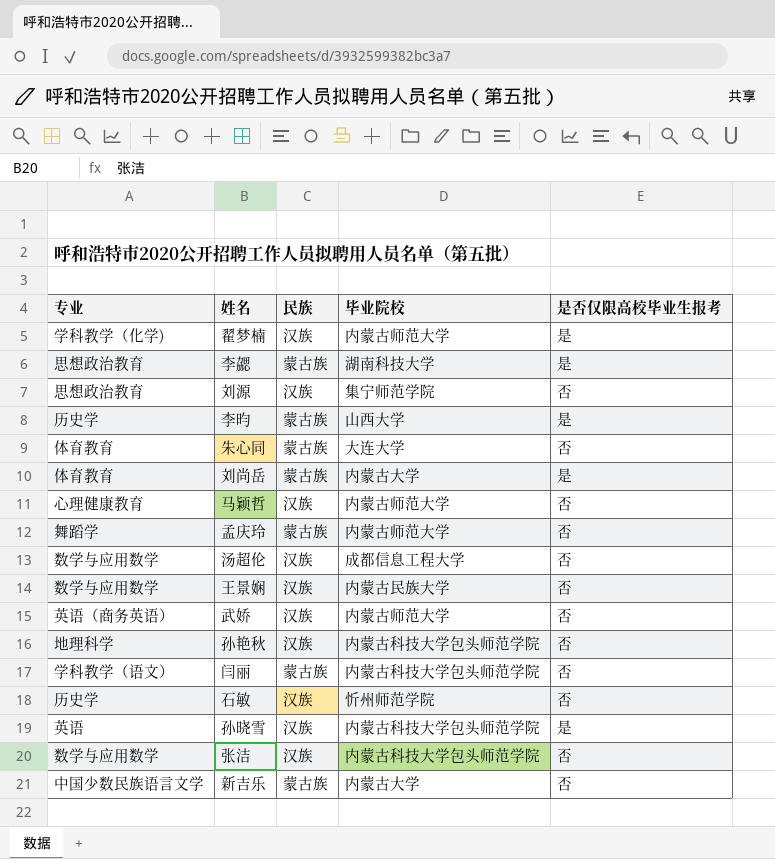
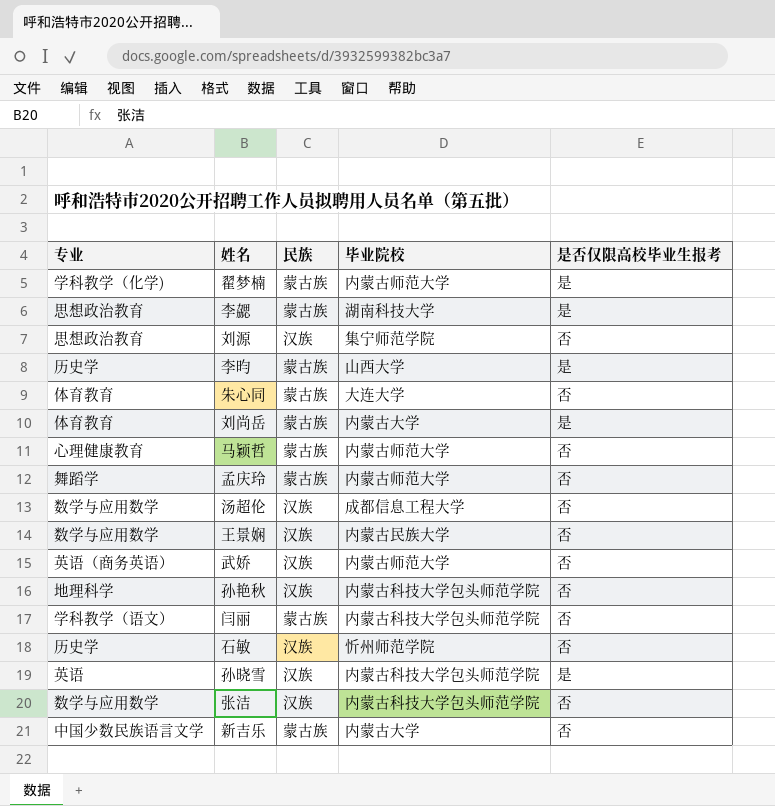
翟梦楠 | 民族: 汉族 -> 蒙古族
马颖哲 | 民族: 汉族 -> 蒙古族

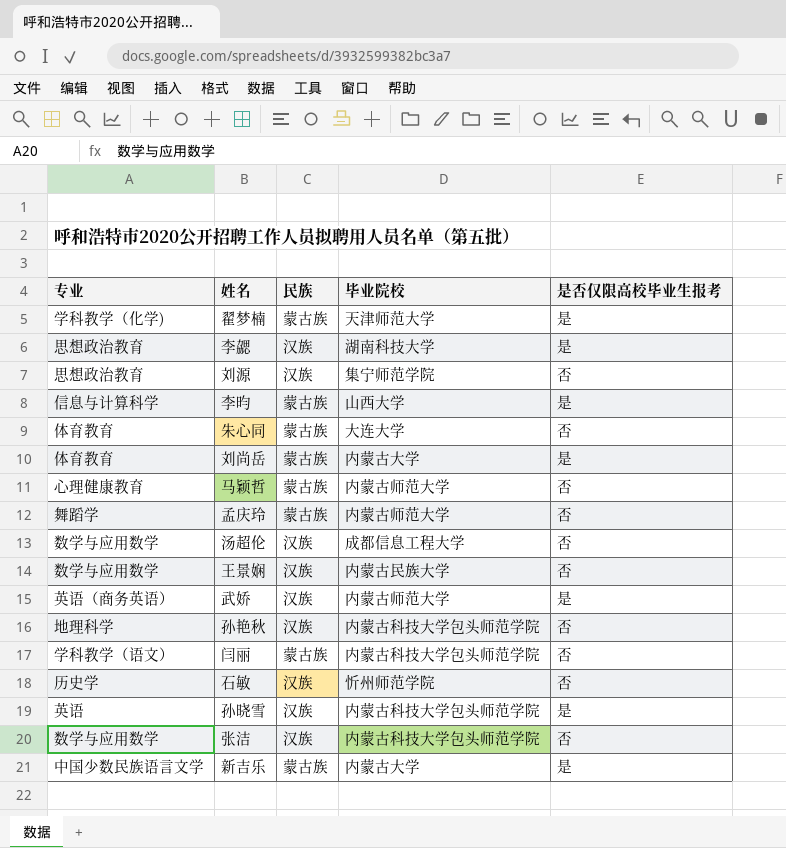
翟梦楠 | 毕业院校: 内蒙古师范大学 -> 天津师范大学
李勰 | 民族: 蒙古族 -> 汉族
李昀 | 专业: 历史学 -> 信息与计算科学
武娇 | 是否仅限高校毕业生报考: 否 -> 是
新吉乐 | 是否仅限高校毕业生报考: 否 -> 是

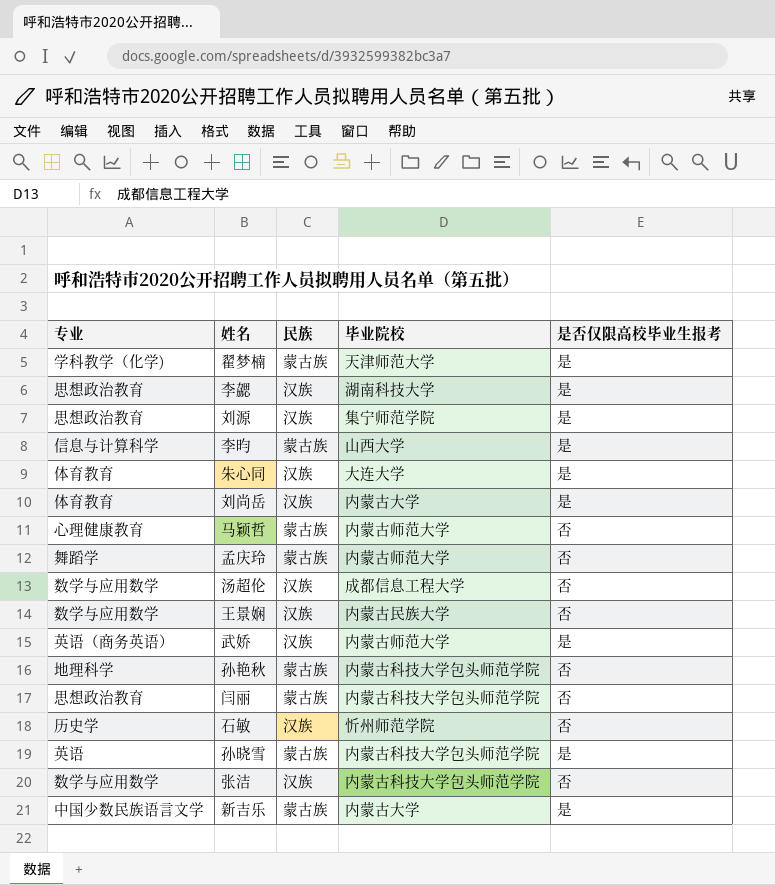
刘源 | 是否仅限高校毕业生报考: 否 -> 是
朱心同 | 民族: 蒙古族 -> 汉族
朱心同 | 是否仅限高校毕业生报考: 否 -> 是
刘尚岳 | 民族: 蒙古族 -> 汉族
孙艳秋 | 民族: 汉族 -> 蒙古族
闫丽 | 专业: 学科教学（语文） -> 思想政治教育
孙晓雪 | 民族: 汉族 -> 蒙古族

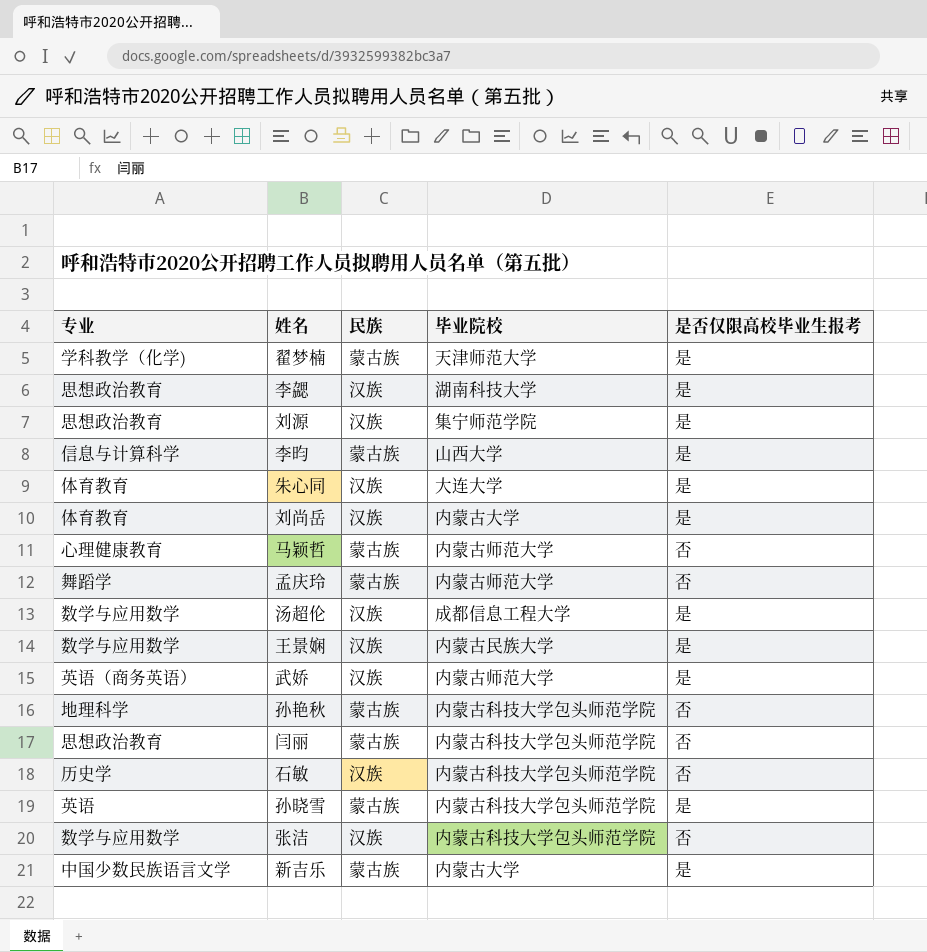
汤超伦 | 是否仅限高校毕业生报考: 否 -> 是
王景娴 | 是否仅限高校毕业生报考: 否 -> 是
石敏 | 毕业院校: 忻州师范学院 -> 内蒙古科技大学包头师范学院

